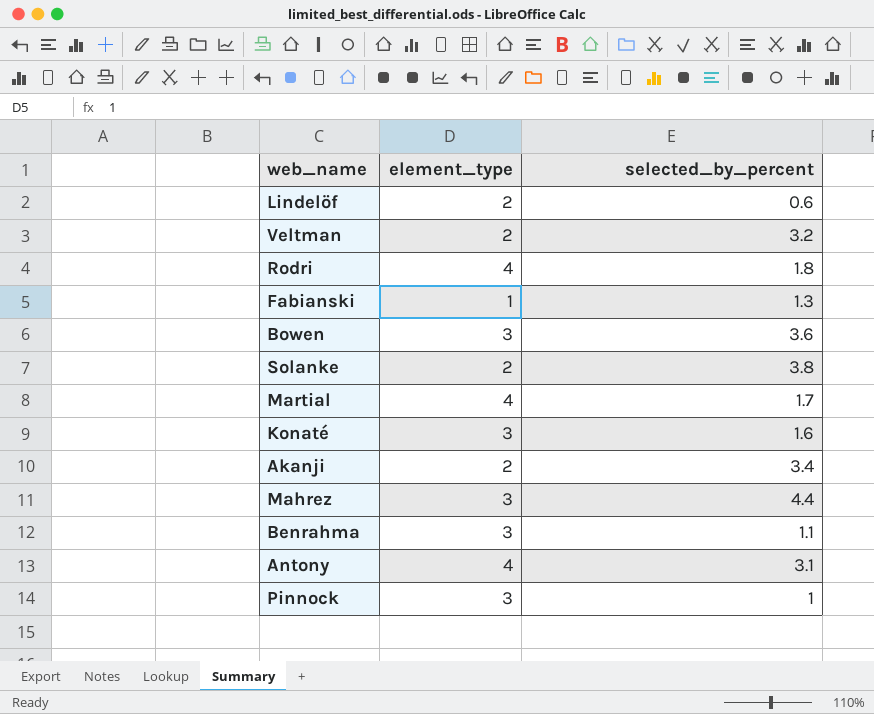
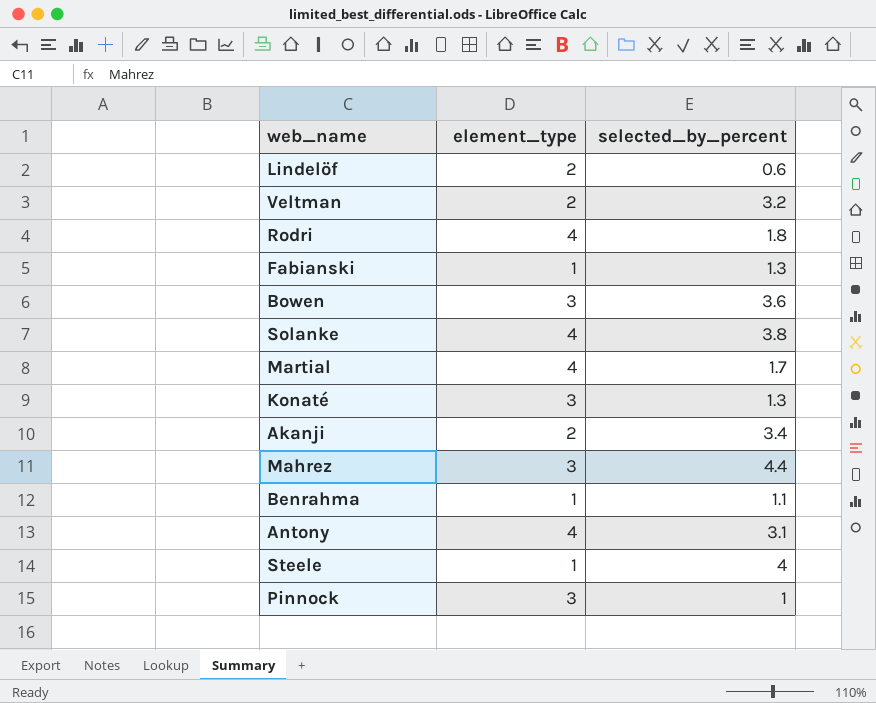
Solanke | element_type: 2 -> 4
Konaté | selected_by_percent: 1.6 -> 1.3
Benrahma | element_type: 3 -> 1
row Steele: none -> 1 | 4

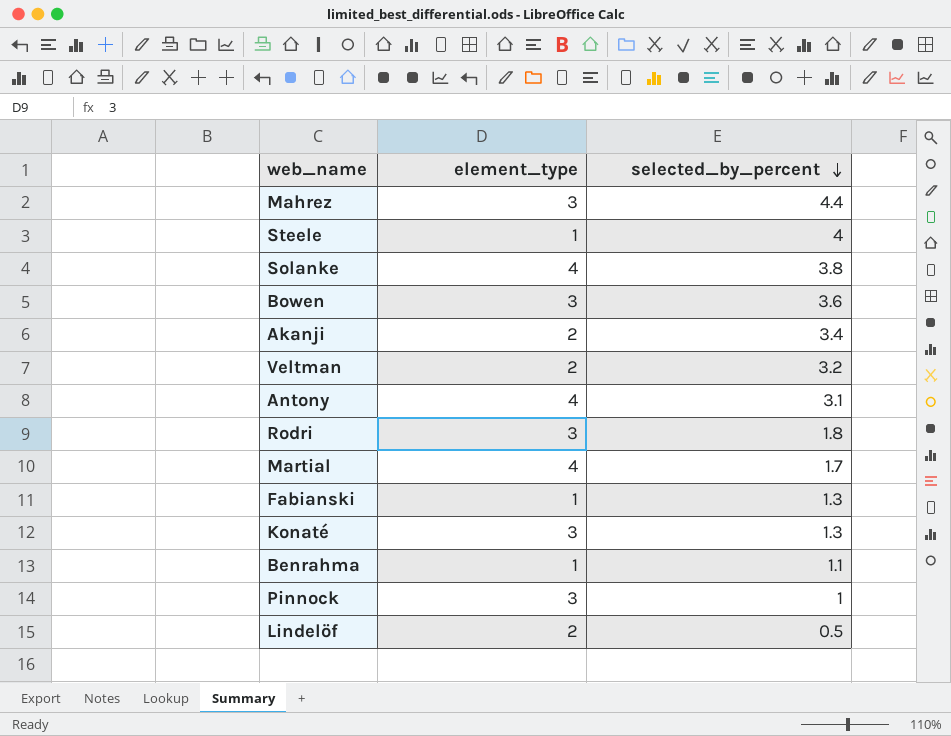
row order: none -> selected_by_percent descending
Rodri | element_type: 4 -> 3
Lindelöf | selected_by_percent: 0.6 -> 0.5

